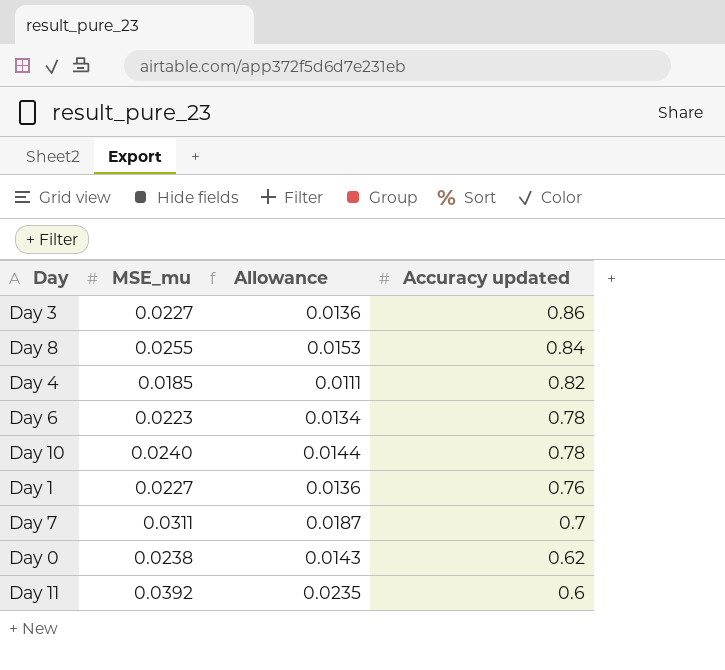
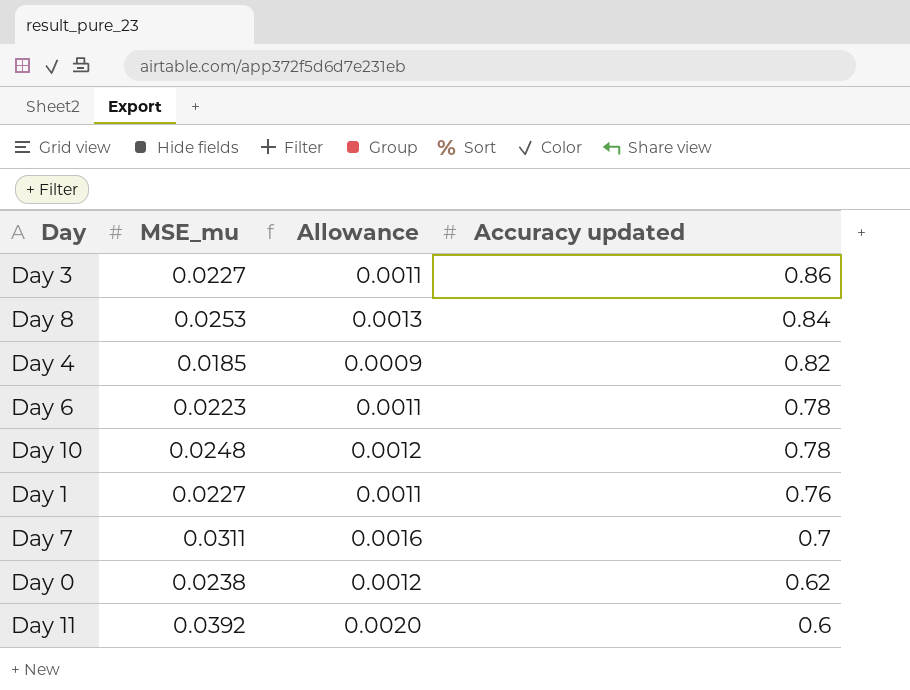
column Allowance | formula: [MSE_mu] * 0.6 -> [MSE_mu] * 0.05
Day 8 | MSE_mu: 0.0255 -> 0.0253
Day 10 | MSE_mu: 0.0240 -> 0.0248

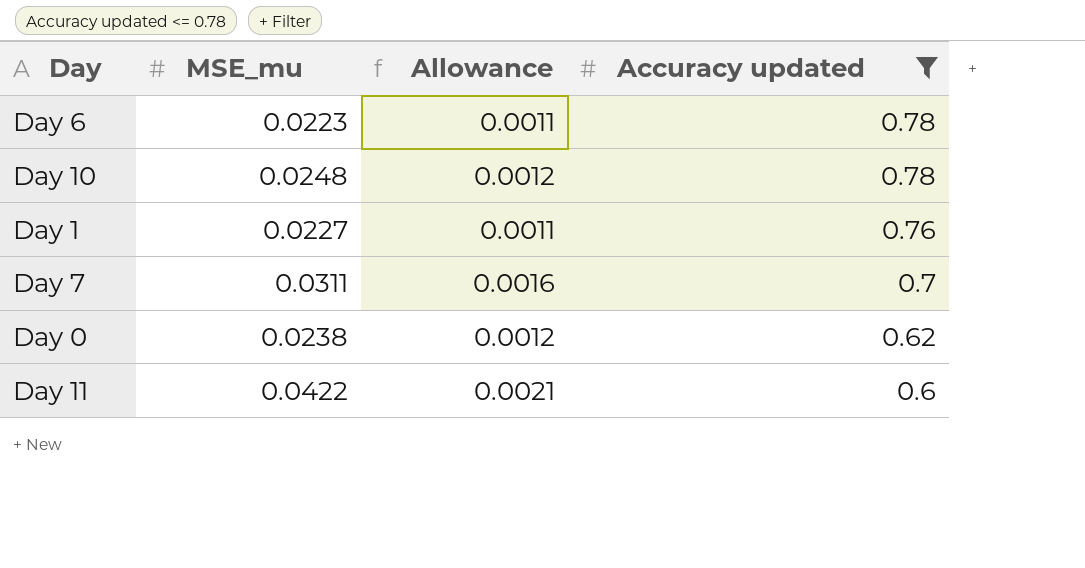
filter: none -> Accuracy updated <= 0.78
Day 11 | MSE_mu: 0.0392 -> 0.0422
Day 11 | Allowance: 0.0020 -> 0.0021

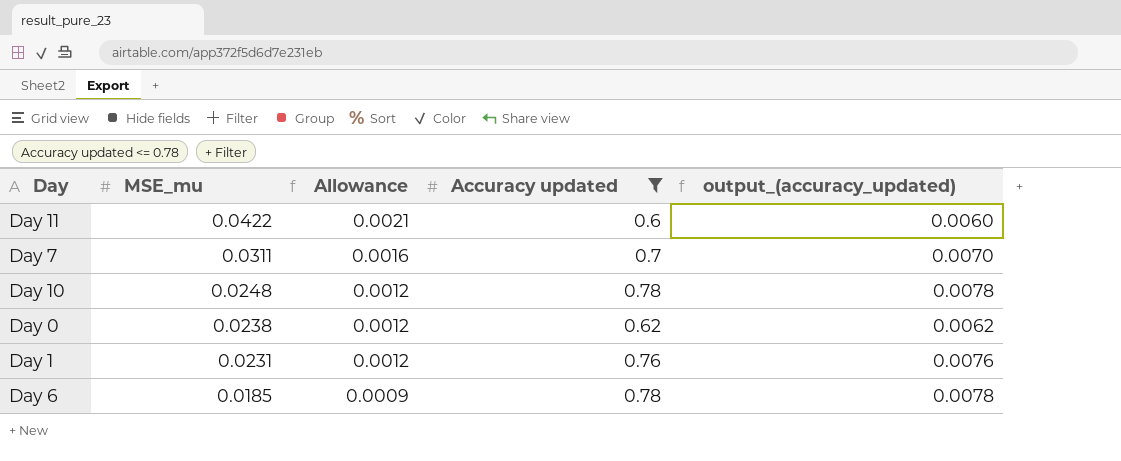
row order: Accuracy updated descending -> MSE_mu descending
column output_(accuracy_updated) | formula: none -> [Accuracy updated] * 0.01
Day 1 | MSE_mu: 0.0227 -> 0.0231
Day 1 | Allowance: 0.0011 -> 0.0012
Day 6 | MSE_mu: 0.0223 -> 0.0185
Day 6 | Allowance: 0.0011 -> 0.0009

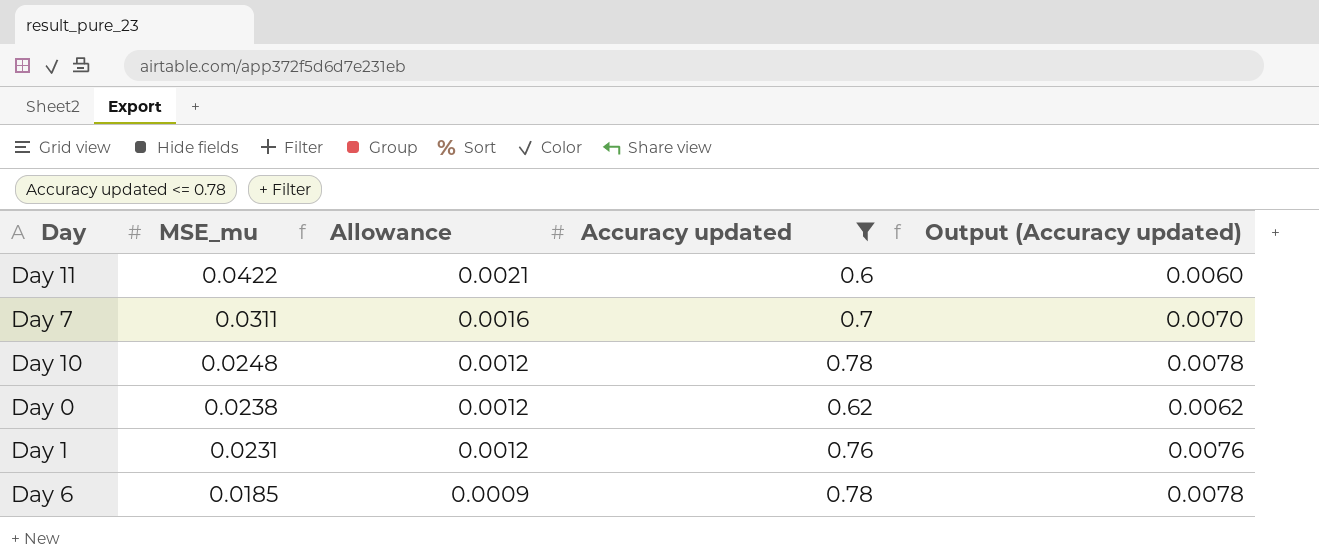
column name: output_(accuracy_updated) -> Output (Accuracy updated)

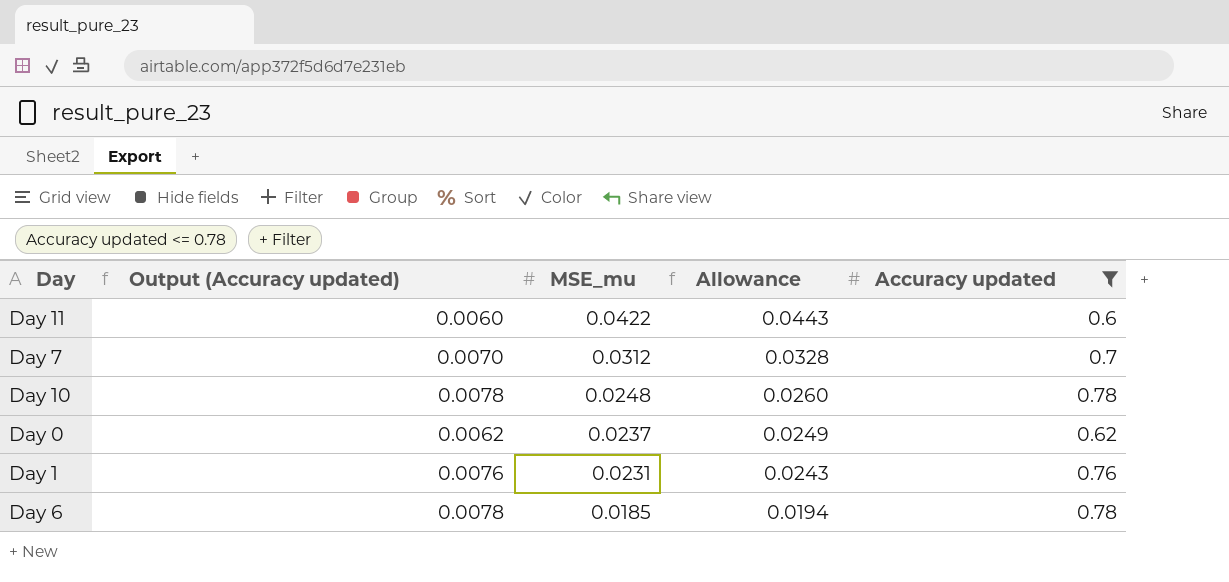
column Output (Accuracy updated) | position: 5 -> 2
column Allowance | formula: [MSE_mu] * 0.05 -> [MSE_mu] * 1.05
Day 7 | MSE_mu: 0.0311 -> 0.0312
Day 0 | MSE_mu: 0.0238 -> 0.0237

